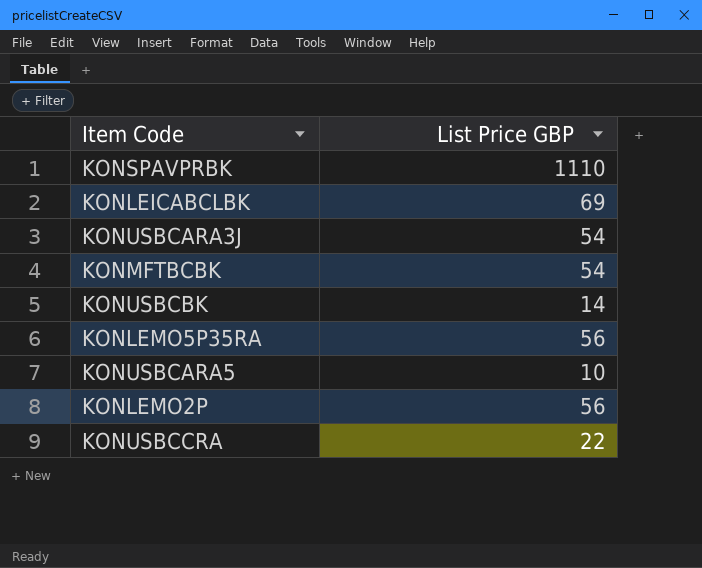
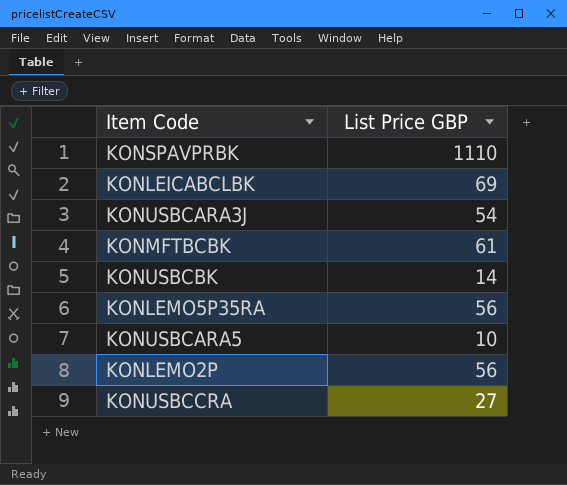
KONMFTBCBK | List Price GBP: 54 -> 61
KONUSBCCRA | List Price GBP: 22 -> 27

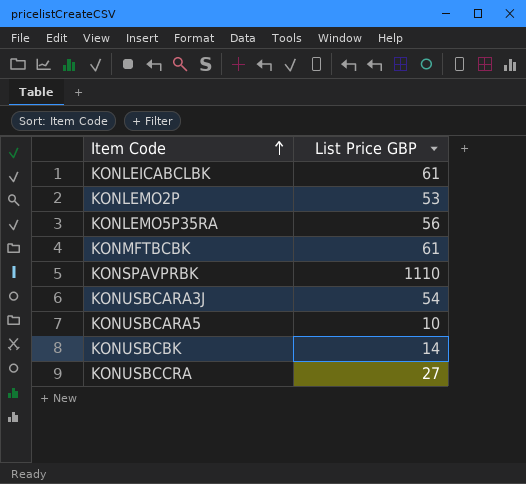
row order: none -> Item Code ascending
KONLEICABCLBK | List Price GBP: 69 -> 61
KONLEMO2P | List Price GBP: 56 -> 53

